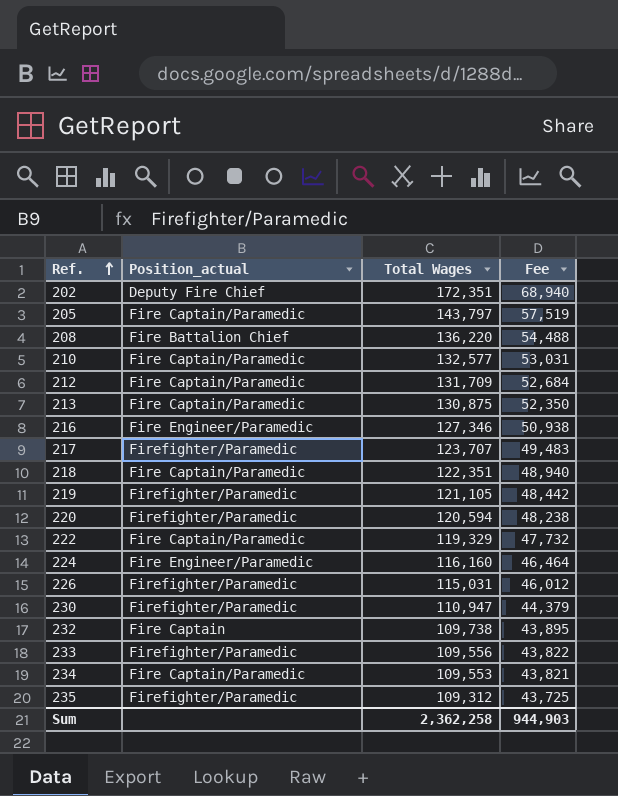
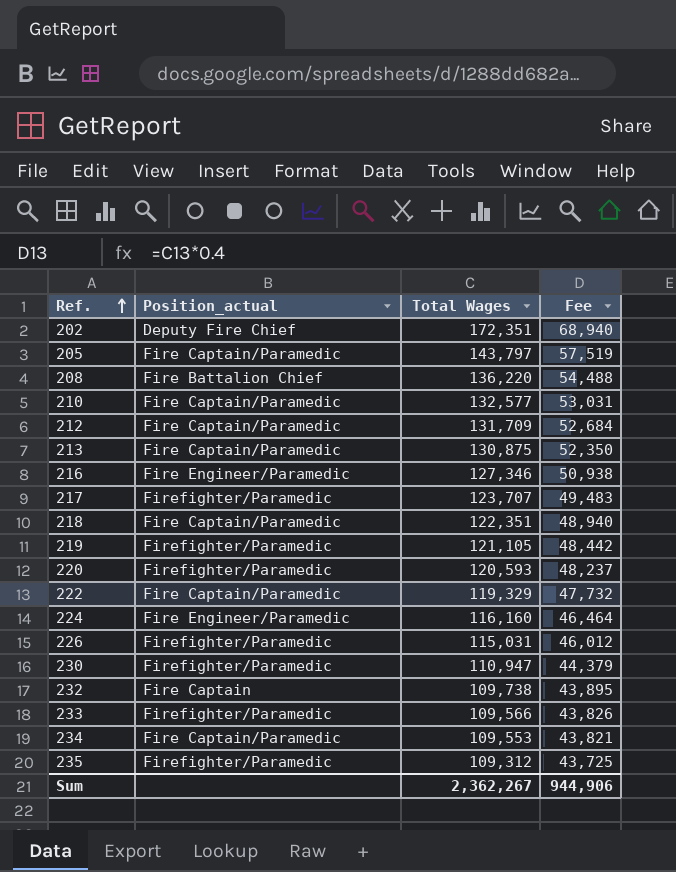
220 | Total Wages: 120,594 -> 120,593
220 | Fee: 48,238 -> 48,237
233 | Total Wages: 109,556 -> 109,566
233 | Fee: 43,822 -> 43,826
Sum | Total Wages: 2,362,258 -> 2,362,267
Sum | Fee: 944,903 -> 944,906

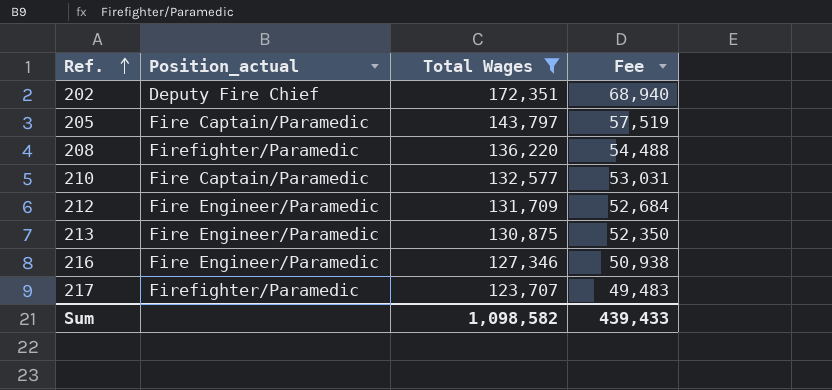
filter: none -> Total Wages >= 123,707
208 | Position_actual: Fire Battalion Chief -> Firefighter/Paramedic
212 | Position_actual: Fire Captain/Paramedic -> Fire Engineer/Paramedic
213 | Position_actual: Fire Captain/Paramedic -> Fire Engineer/Paramedic
Sum | Total Wages: 2,362,267 -> 1,098,582
Sum | Fee: 944,906 -> 439,433

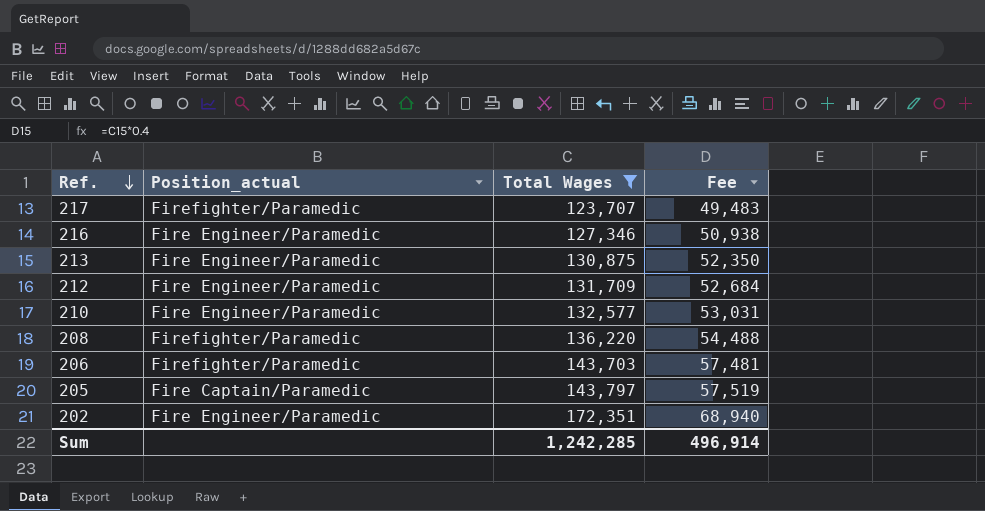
row order: Ref. ascending -> Ref. descending
210 | Position_actual: Fire Captain/Paramedic -> Fire Engineer/Paramedic
row 206: none -> Firefighter/Paramedic | 143,703 | 57,481
202 | Position_actual: Deputy Fire Chief -> Fire Engineer/Paramedic
Sum | Total Wages: 1,098,582 -> 1,242,285
Sum | Fee: 439,433 -> 496,914

